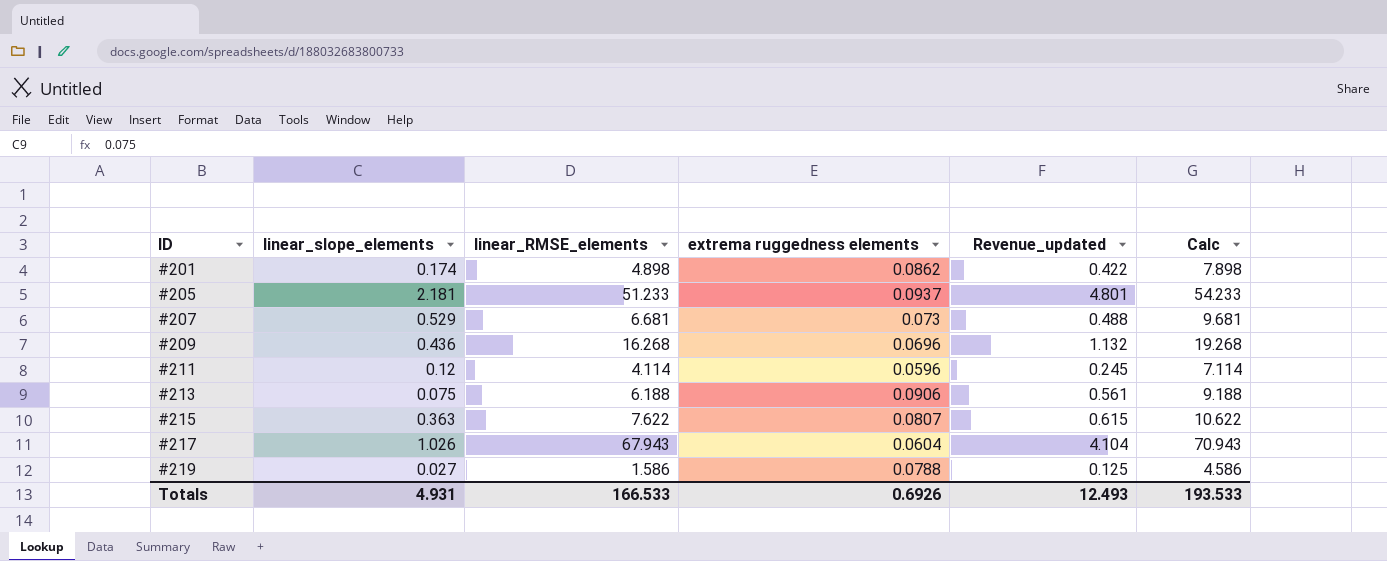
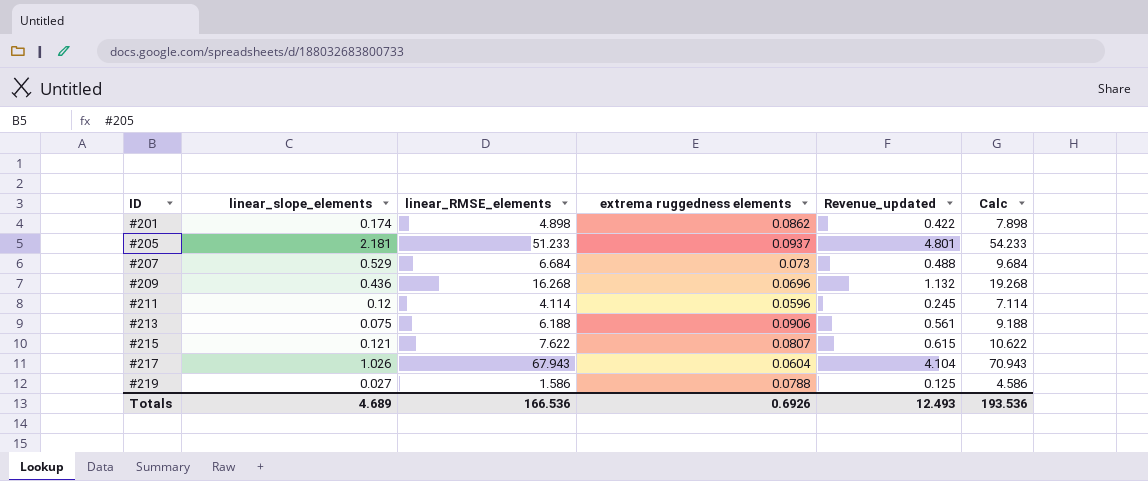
#207 | linear_RMSE_elements: 6.681 -> 6.684
#207 | Calc: 9.681 -> 9.684
#215 | linear_slope_elements: 0.363 -> 0.121
Totals | linear_slope_elements: 4.931 -> 4.689
Totals | linear_RMSE_elements: 166.533 -> 166.536
Totals | Calc: 193.533 -> 193.536

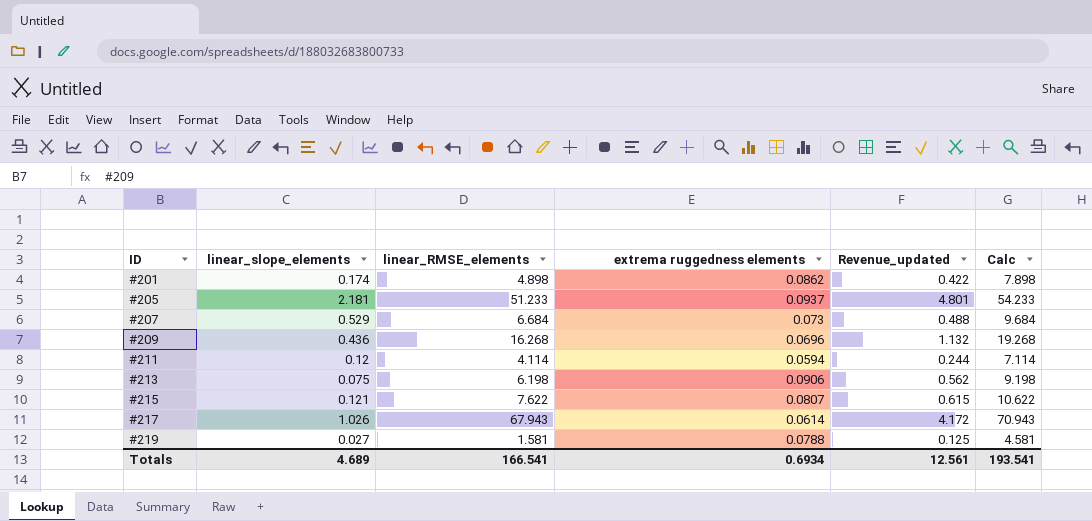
#211 | extrema ruggedness elements: 0.0596 -> 0.0594
#211 | Revenue_updated: 0.245 -> 0.244
#213 | linear_RMSE_elements: 6.188 -> 6.198
#213 | Revenue_updated: 0.561 -> 0.562
#213 | Calc: 9.188 -> 9.198
#217 | extrema ruggedness elements: 0.0604 -> 0.0614
#217 | Revenue_updated: 4.104 -> 4.172
#219 | linear_RMSE_elements: 1.586 -> 1.581
#219 | Calc: 4.586 -> 4.581
Totals | linear_RMSE_elements: 166.536 -> 166.541
Totals | extrema ruggedness elements: 0.6926 -> 0.6934
Totals | Revenue_updated: 12.493 -> 12.561
Totals | Calc: 193.536 -> 193.541

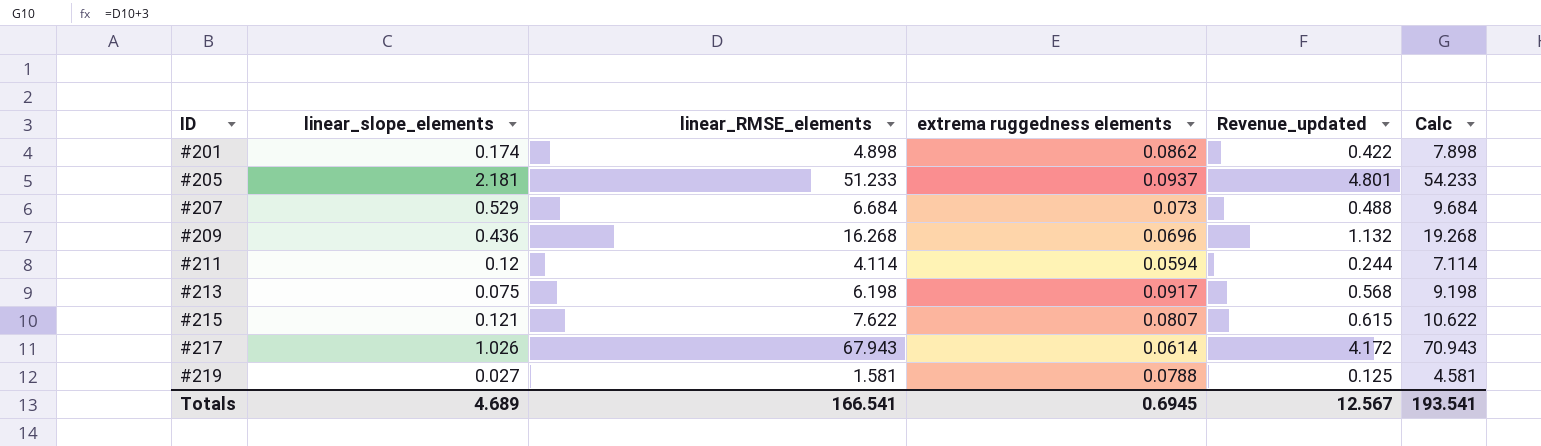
#213 | extrema ruggedness elements: 0.0906 -> 0.0917
#213 | Revenue_updated: 0.562 -> 0.568
Totals | extrema ruggedness elements: 0.6934 -> 0.6945
Totals | Revenue_updated: 12.561 -> 12.567

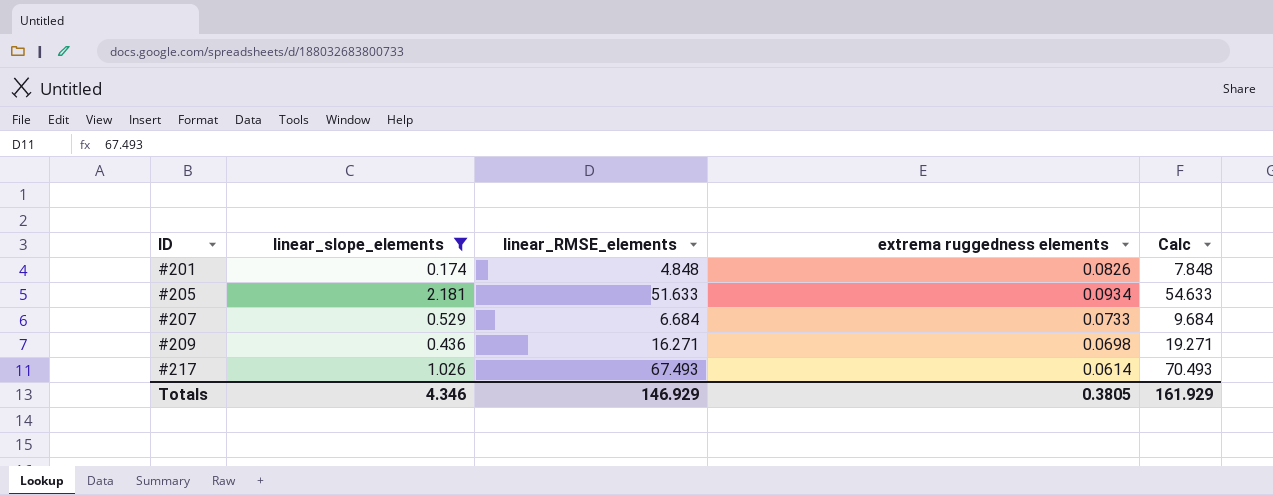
filter: none -> linear_slope_elements >= 0.174
column Revenue_updated | formula: [linear_RMSE_elements] * [extrema ruggedness elements] -> none
#201 | linear_RMSE_elements: 4.898 -> 4.848
#201 | extrema ruggedness elements: 0.0862 -> 0.0826
#201 | Calc: 7.898 -> 7.848
#205 | linear_RMSE_elements: 51.233 -> 51.633
#205 | extrema ruggedness elements: 0.0937 -> 0.0934
#205 | Calc: 54.233 -> 54.633
#207 | extrema ruggedness elements: 0.073 -> 0.0733
#209 | linear_RMSE_elements: 16.268 -> 16.271
#209 | extrema ruggedness elements: 0.0696 -> 0.0698
#209 | Calc: 19.268 -> 19.271
#217 | linear_RMSE_elements: 67.943 -> 67.493
#217 | Calc: 70.943 -> 70.493
Totals | linear_slope_elements: 4.689 -> 4.346
Totals | linear_RMSE_elements: 166.541 -> 146.929
Totals | extrema ruggedness elements: 0.6945 -> 0.3805
Totals | Calc: 193.541 -> 161.929

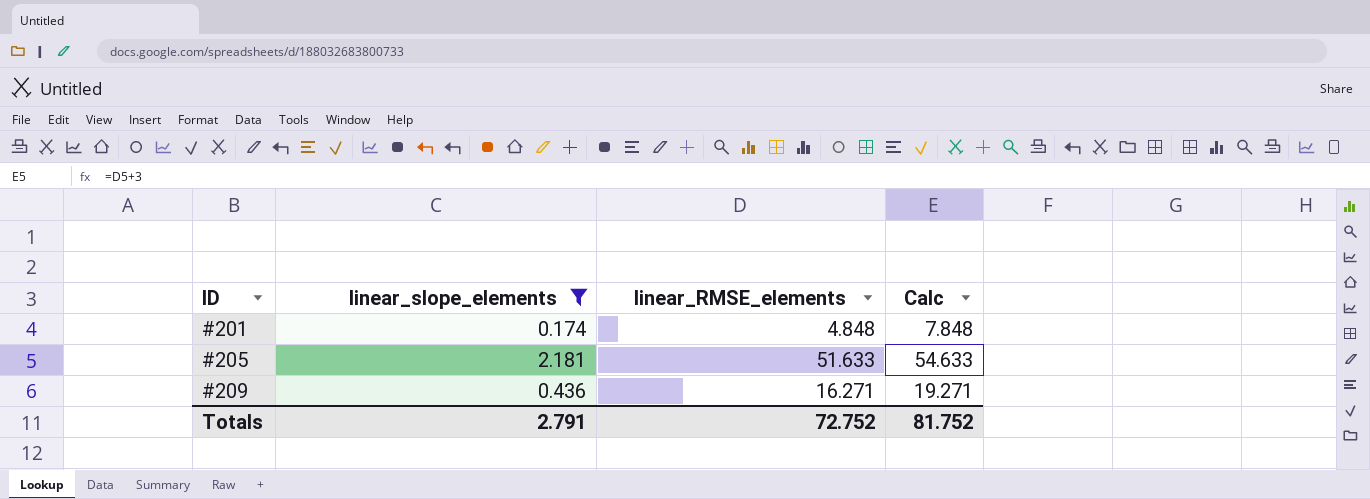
column extrema ruggedness elements | position: 4 -> none
row #207: 0.529 | 6.684 | 0.0733 | 9.684 -> none
row #217: 1.026 | 67.493 | 0.0614 | 70.493 -> none
Totals | linear_slope_elements: 4.346 -> 2.791
Totals | linear_RMSE_elements: 146.929 -> 72.752
Totals | Calc: 161.929 -> 81.752

